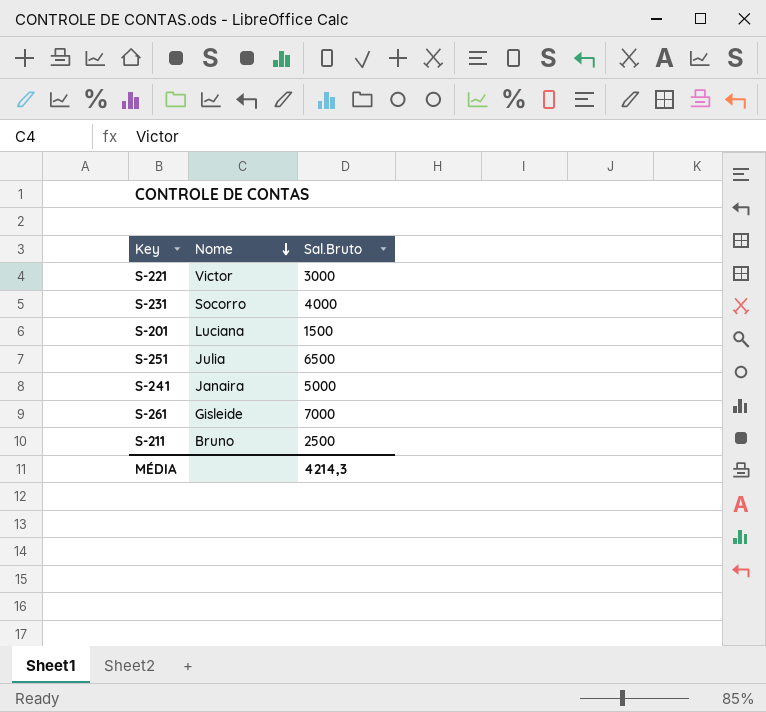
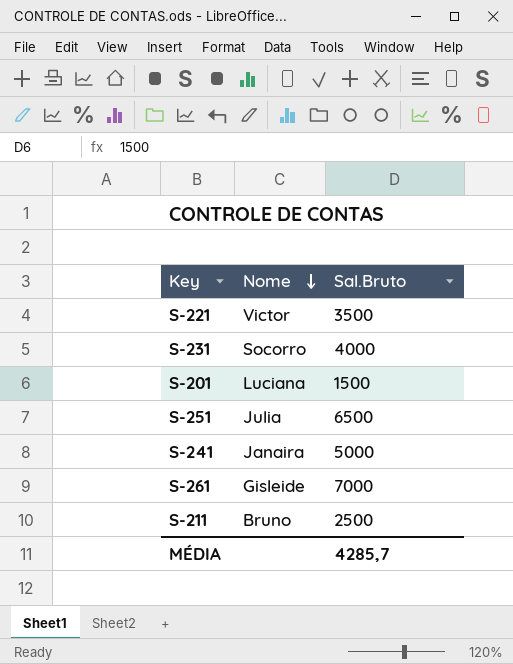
S-221 | Sal.Bruto: 3000 -> 3500
MÉDIA | Sal.Bruto: 4214,3 -> 4285,7

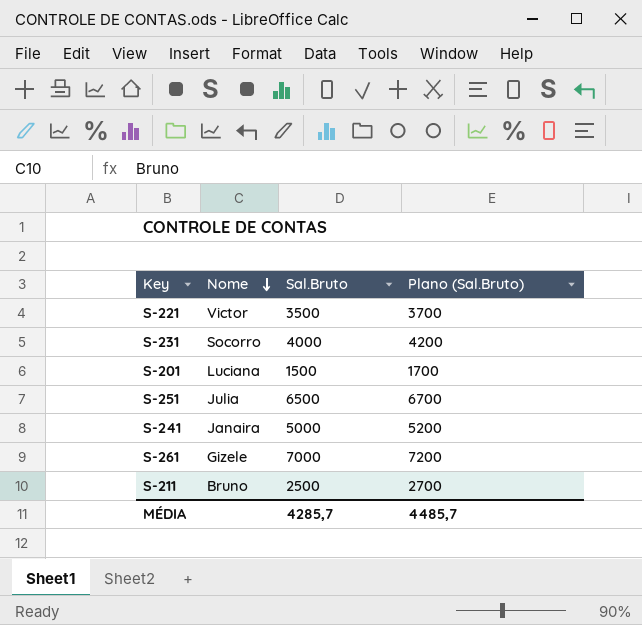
column Plano (Sal.Bruto) | formula: none -> [Sal.Bruto] + 200
S-261 | Nome: Gisleide -> Gizele

